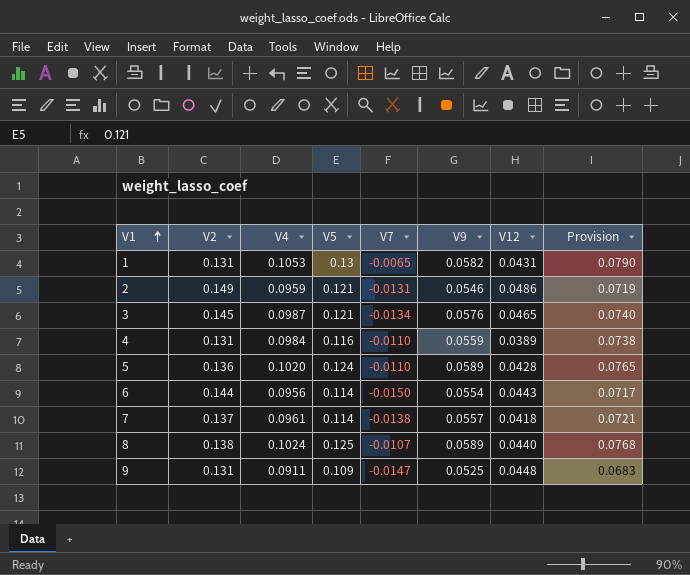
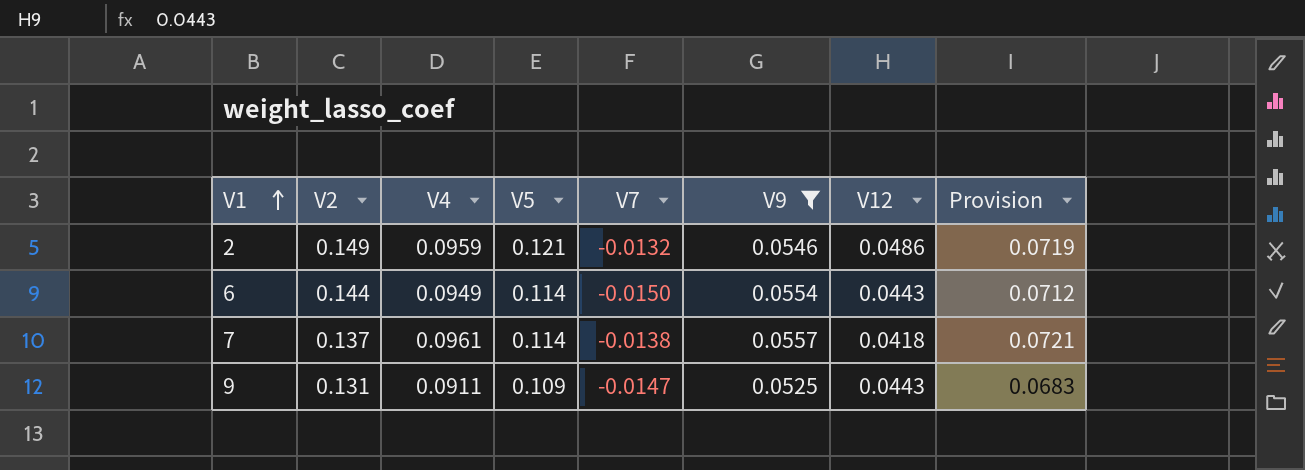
filter: none -> V9 <= 0.0557
2 | V7: -0.0131 -> -0.0132
6 | V4: 0.0956 -> 0.0949
6 | Provision: 0.0717 -> 0.0712
9 | V12: 0.0448 -> 0.0443

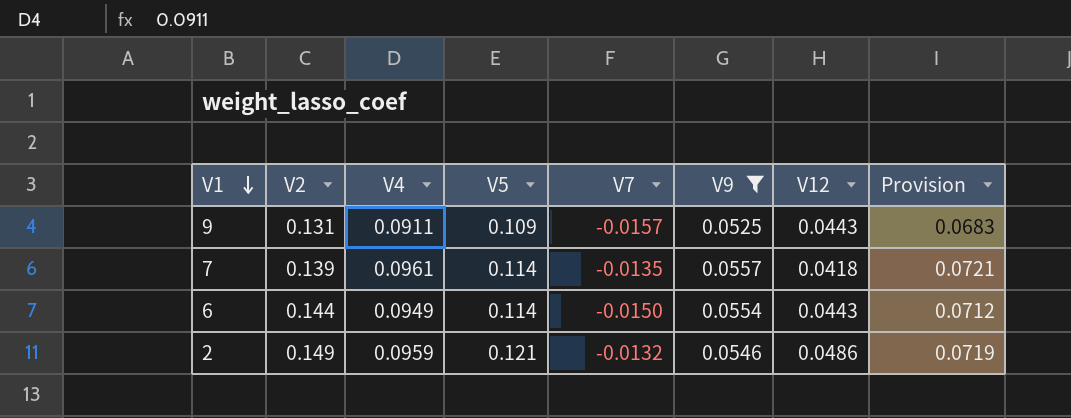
row order: V1 ascending -> V1 descending
9 | V7: -0.0147 -> -0.0157
7 | V2: 0.137 -> 0.139
7 | V7: -0.0138 -> -0.0135

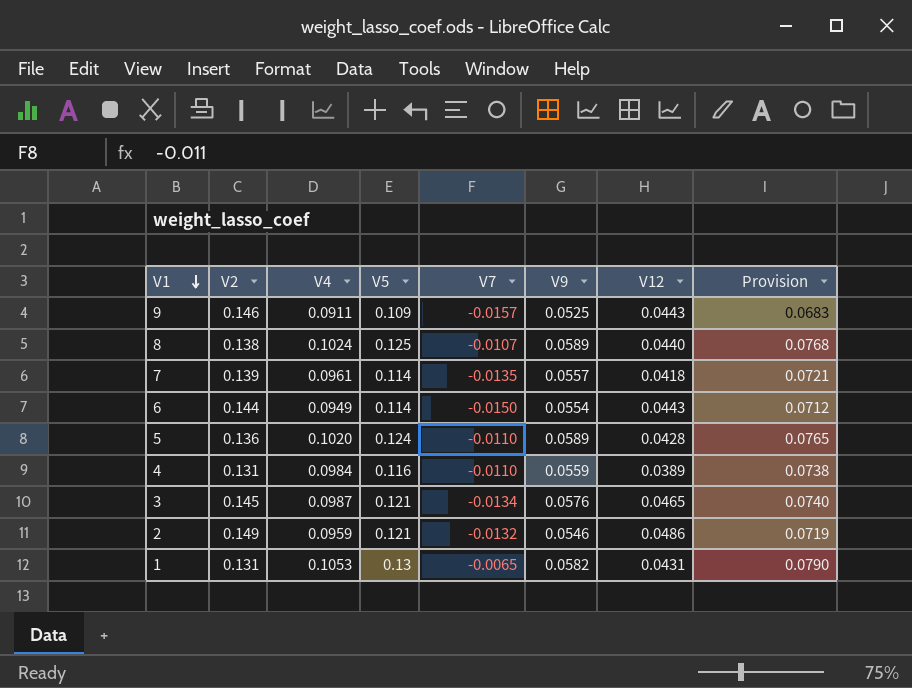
filter: V9 <= 0.0557 -> none
9 | V2: 0.131 -> 0.146

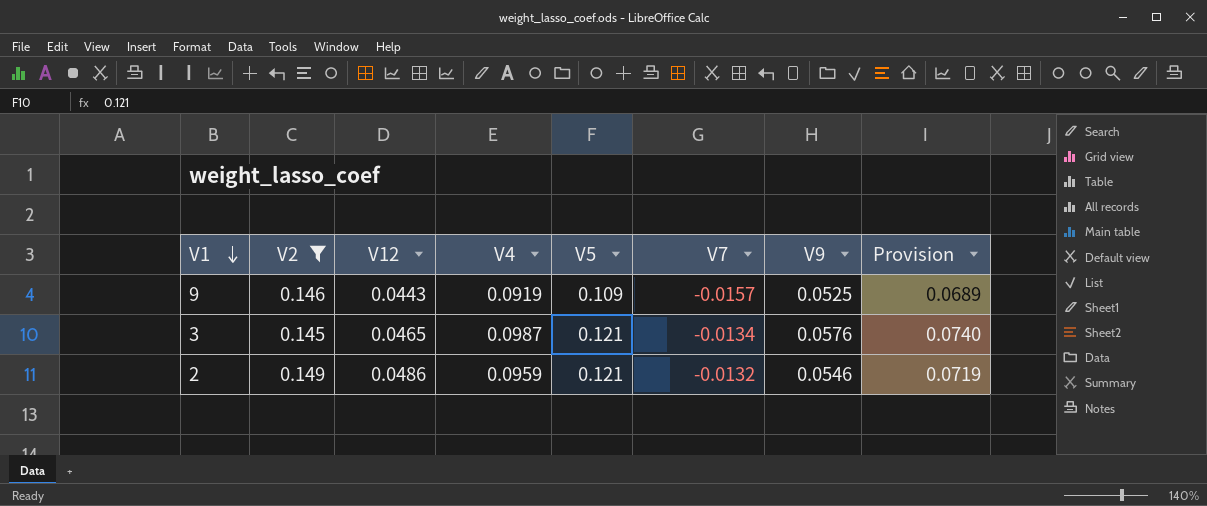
filter: none -> V2 >= 0.145
column V12 | position: 7 -> 3
9 | V4: 0.0911 -> 0.0919
9 | Provision: 0.0683 -> 0.0689

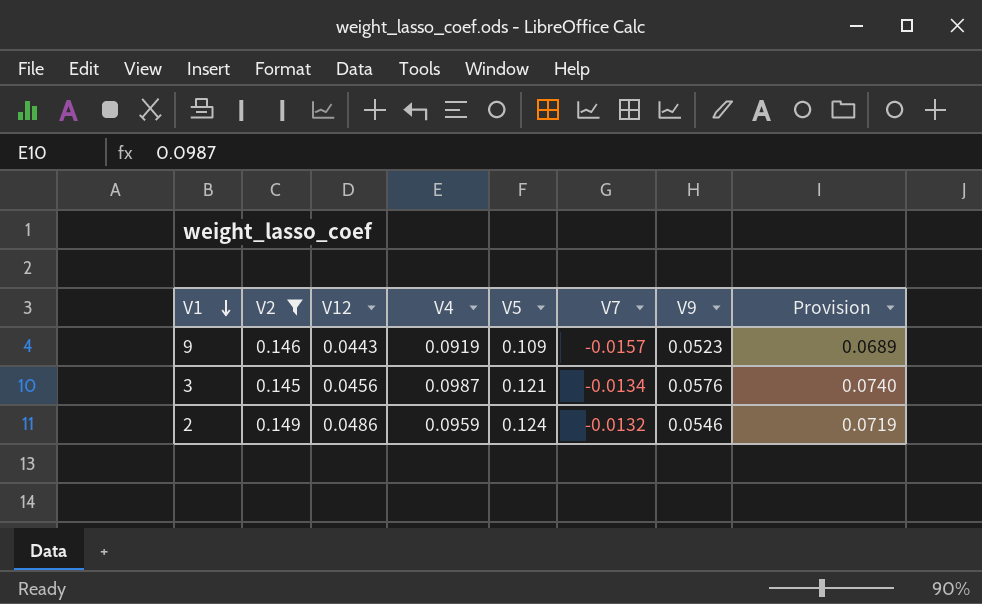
9 | V9: 0.0525 -> 0.0523
3 | V12: 0.0465 -> 0.0456
2 | V5: 0.121 -> 0.124

